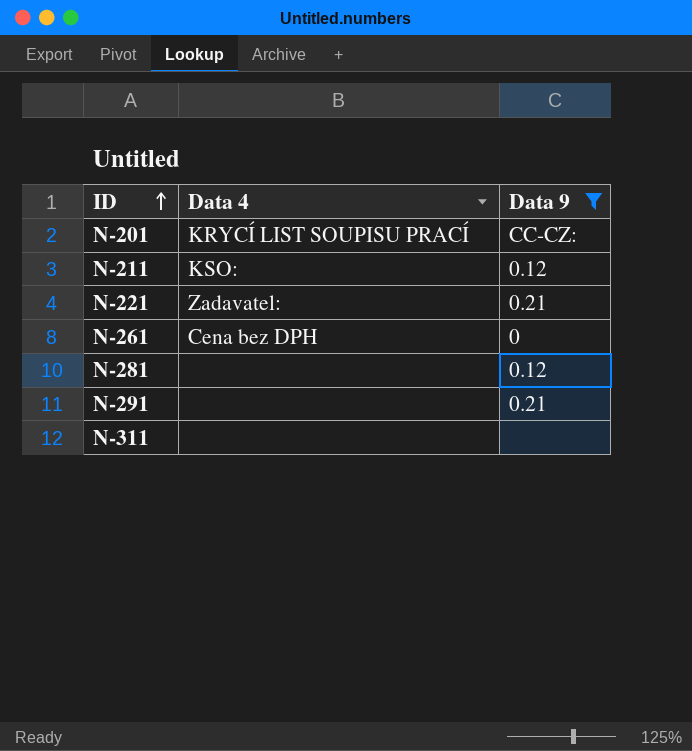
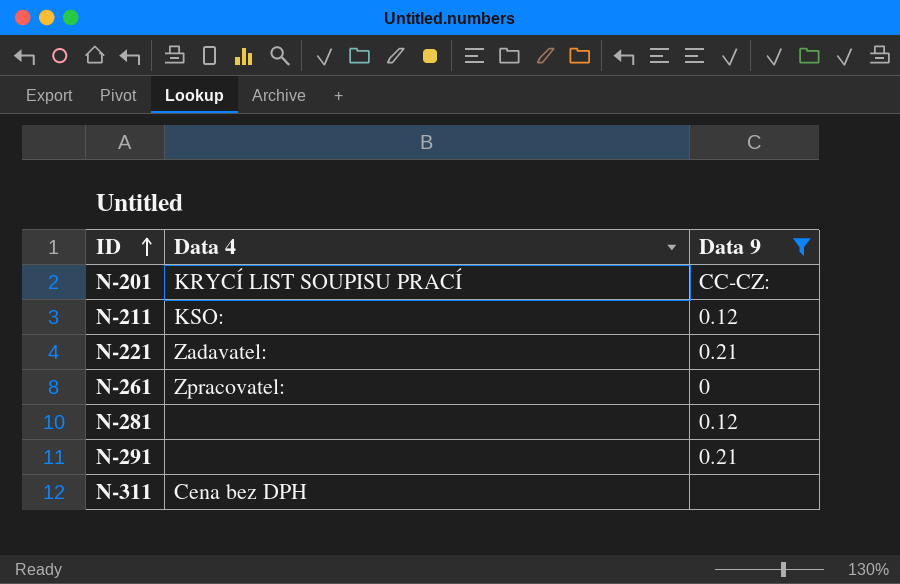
N-261 | Data 4: Cena bez DPH -> Zpracovatel:
N-311 | Data 4: none -> Cena bez DPH

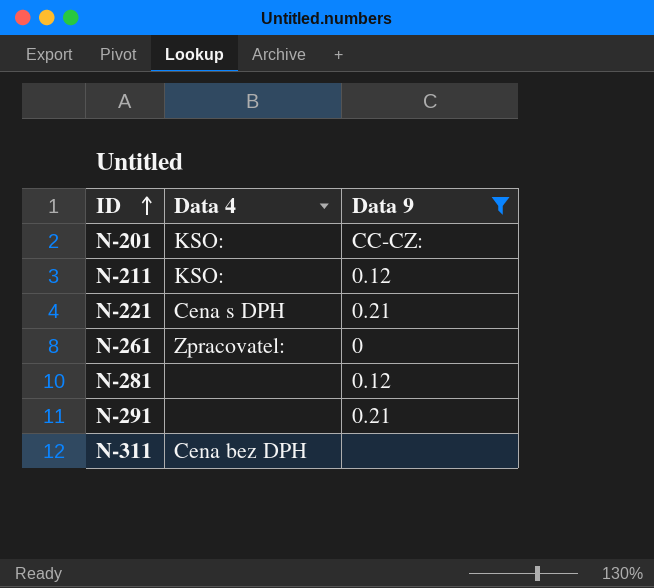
N-201 | Data 4: KRYCÍ LIST SOUPISU PRACÍ -> KSO:
N-221 | Data 4: Zadavatel: -> Cena s DPH

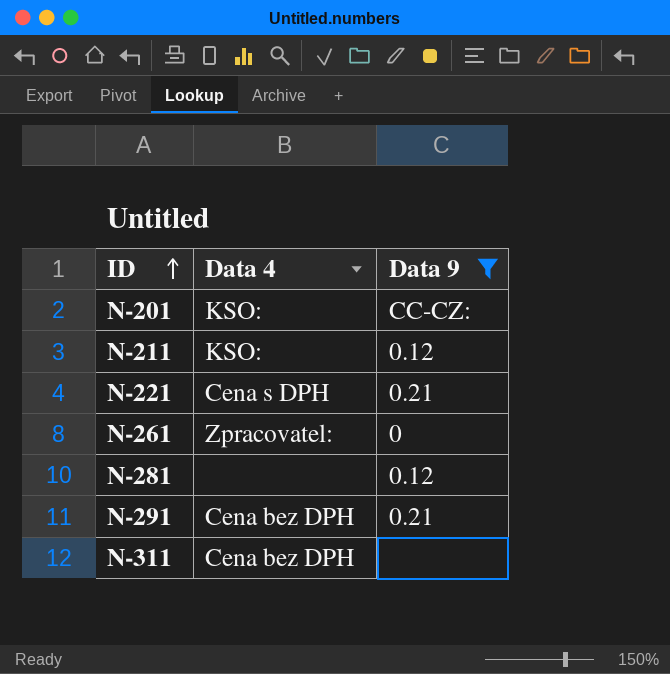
N-291 | Data 4: none -> Cena bez DPH

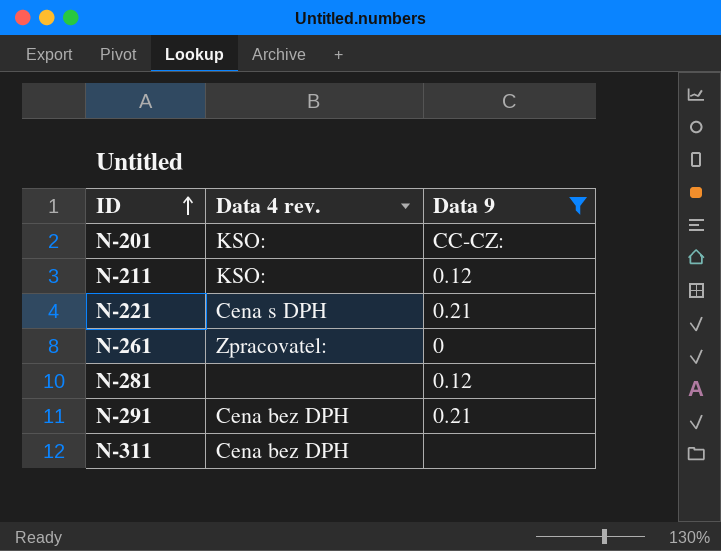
column name: Data 4 -> Data 4 rev.

